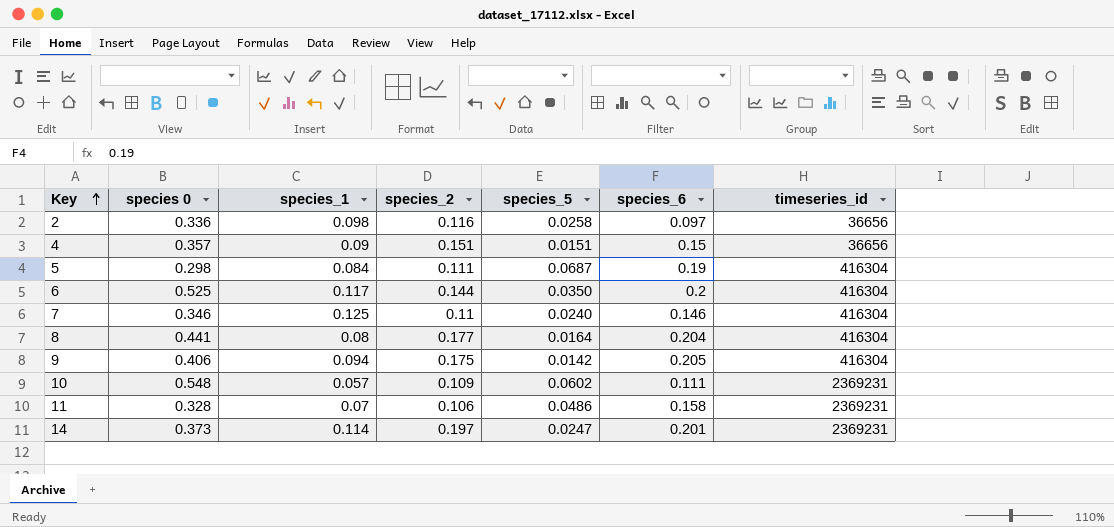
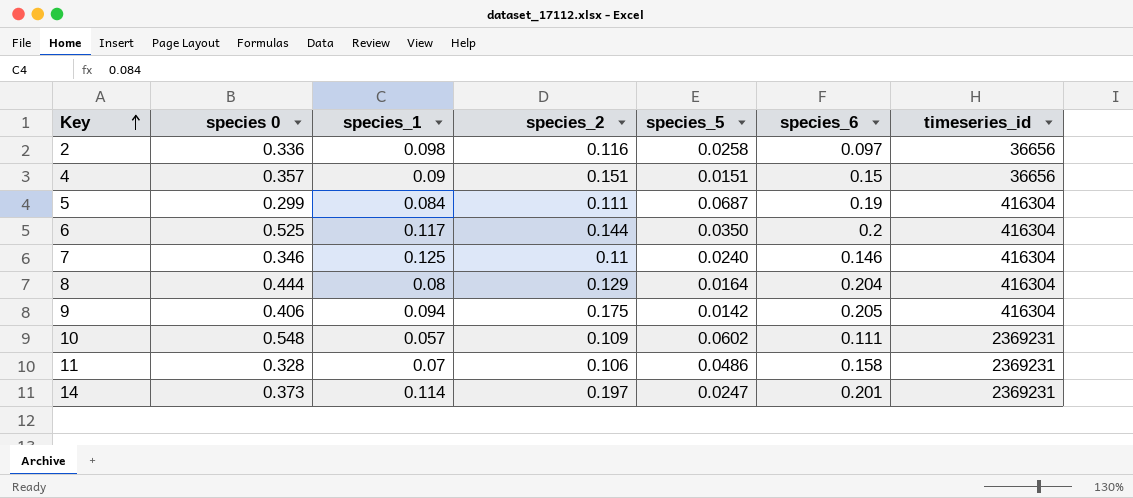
5 | species 0: 0.298 -> 0.299
8 | species 0: 0.441 -> 0.444
8 | species_2: 0.177 -> 0.129

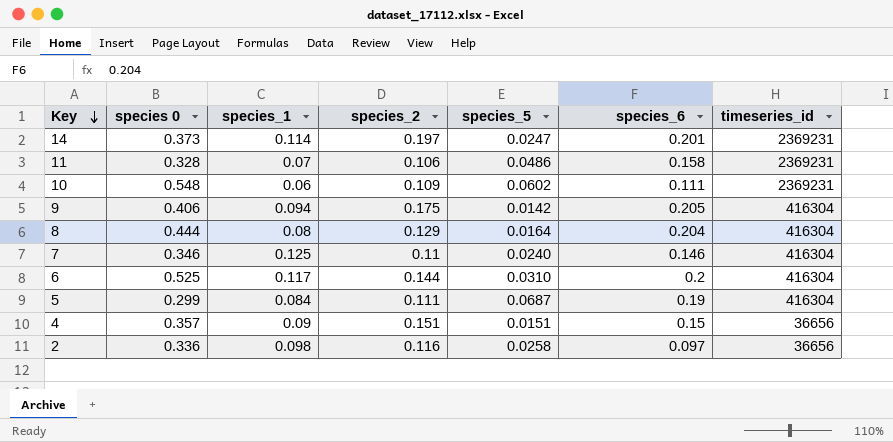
row order: Key ascending -> Key descending
10 | species_1: 0.057 -> 0.06
6 | species_5: 0.0350 -> 0.0310

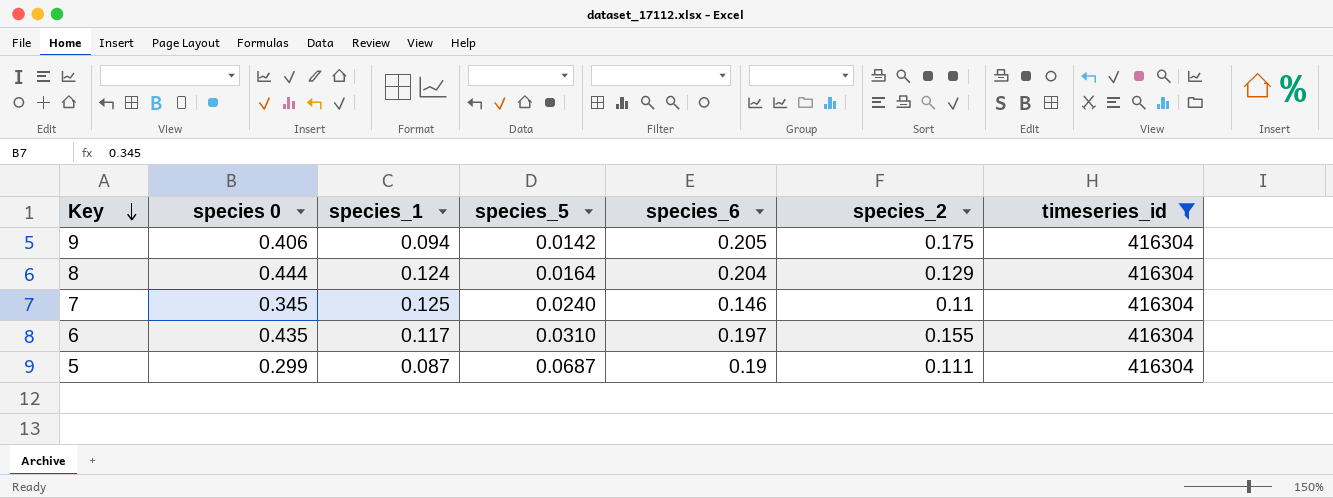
filter: none -> timeseries_id = 416304
column species_2 | position: 4 -> 6
8 | species_1: 0.08 -> 0.124
7 | species 0: 0.346 -> 0.345
6 | species 0: 0.525 -> 0.435
6 | species_6: 0.2 -> 0.197
6 | species_2: 0.144 -> 0.155
5 | species_1: 0.084 -> 0.087

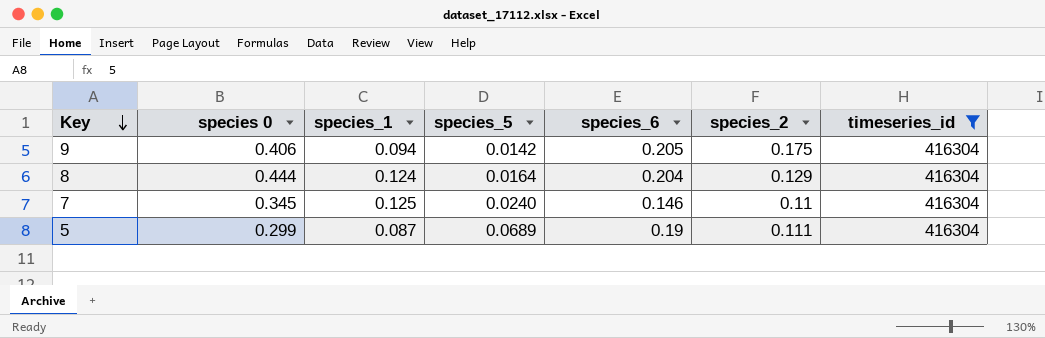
row 6: 0.435 | 0.117 | 0.0310 | 0.197 | 0.155 | 416304 -> none
5 | species_5: 0.0687 -> 0.0689

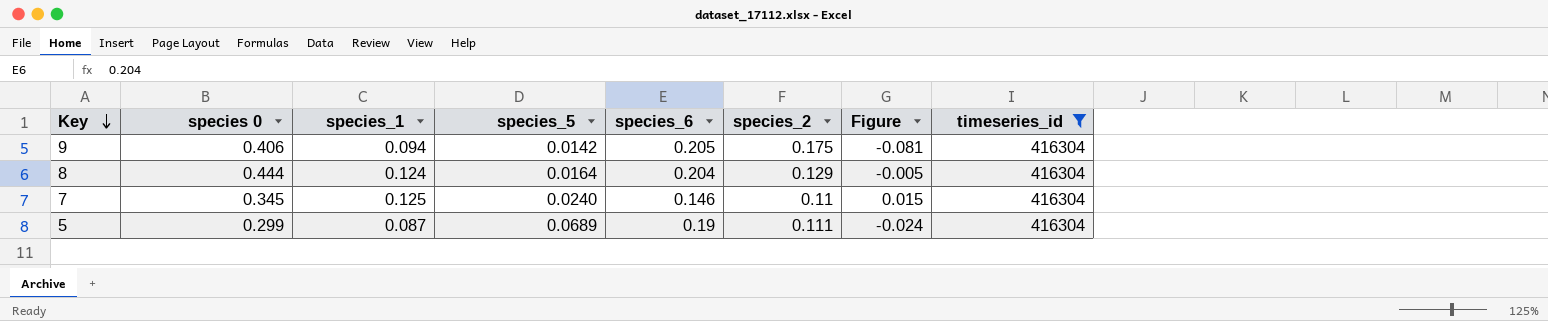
column Figure | formula: none -> [species_1] - [species_2]

